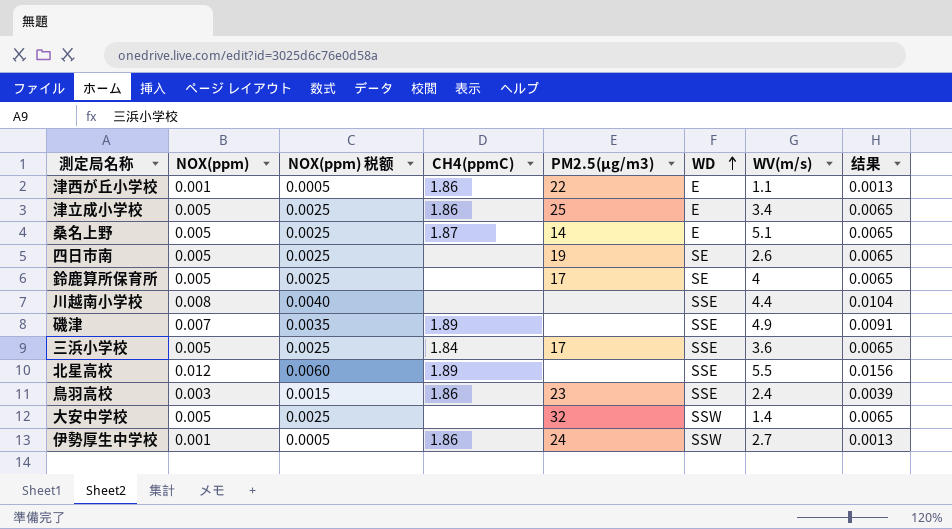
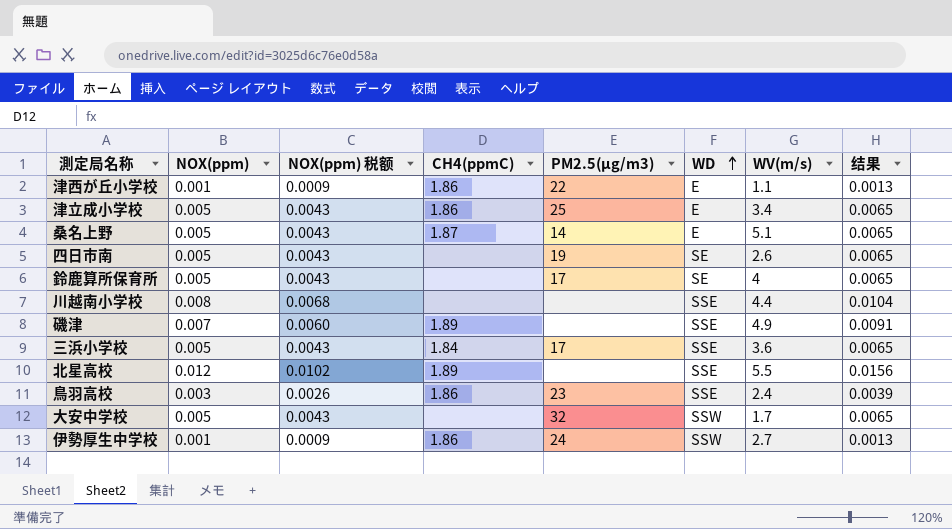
column NOX(ppm) 税额 | formula: [NOX(ppm)] * 0.5 -> [NOX(ppm)] * 0.85
大安中学校 | WV(m/s): 1.4 -> 1.7

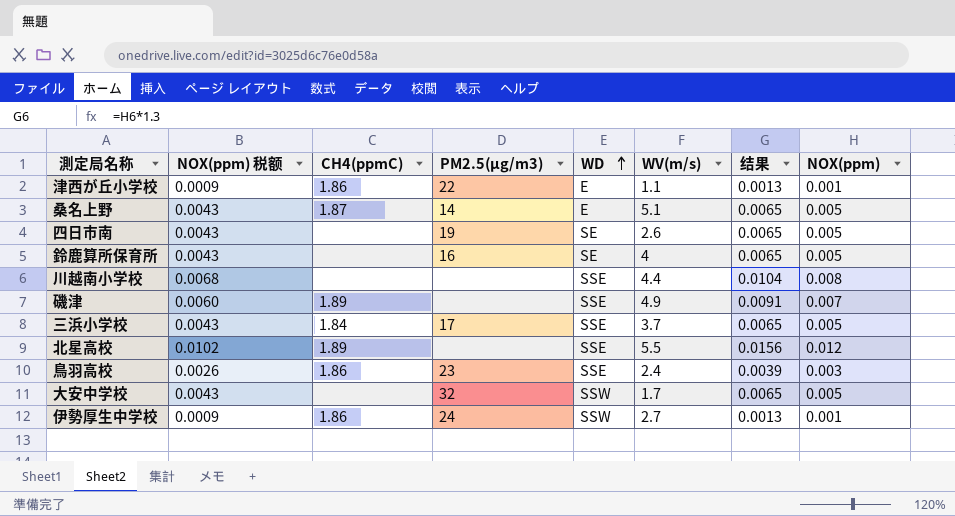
column NOX(ppm) | position: 2 -> 8
row 津立成小学校: 0.005 | 0.0043 | 1.86 | 25 | E | 3.4 | 0.0065 -> none
鈴鹿算所保育所 | PM2.5(μg/m3): 17 -> 16
三浜小学校 | WV(m/s): 3.6 -> 3.7

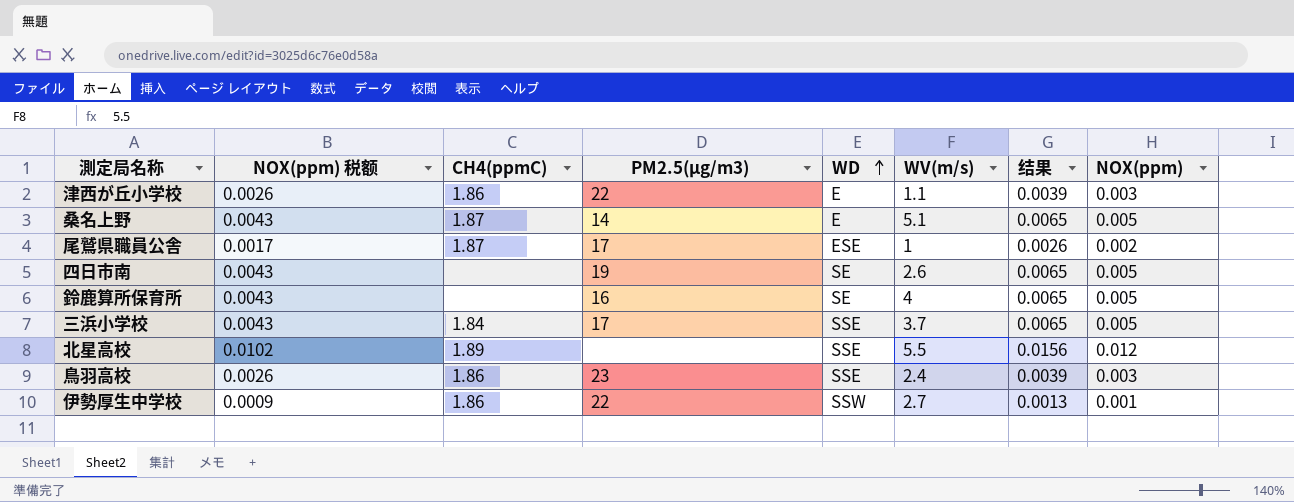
row 川越南小学校: 0.0068 | none | none | SSE | 4.4 | 0.0104 | 0.008 -> none
row 磯津: 0.0060 | 1.89 | none | SSE | 4.9 | 0.0091 | 0.007 -> none
row 大安中学校: 0.0043 | none | 32 | SSW | 1.7 | 0.0065 | 0.005 -> none
津西が丘小学校 | NOX(ppm) 税额: 0.0009 -> 0.0026
津西が丘小学校 | 结果: 0.0013 -> 0.0039
津西が丘小学校 | NOX(ppm): 0.001 -> 0.003
row 尾鷲県職員公舎: none -> 0.0017 | 1.87 | 17 | ESE | 1 | 0.0026 | 0.002
伊勢厚生中学校 | PM2.5(μg/m3): 24 -> 22

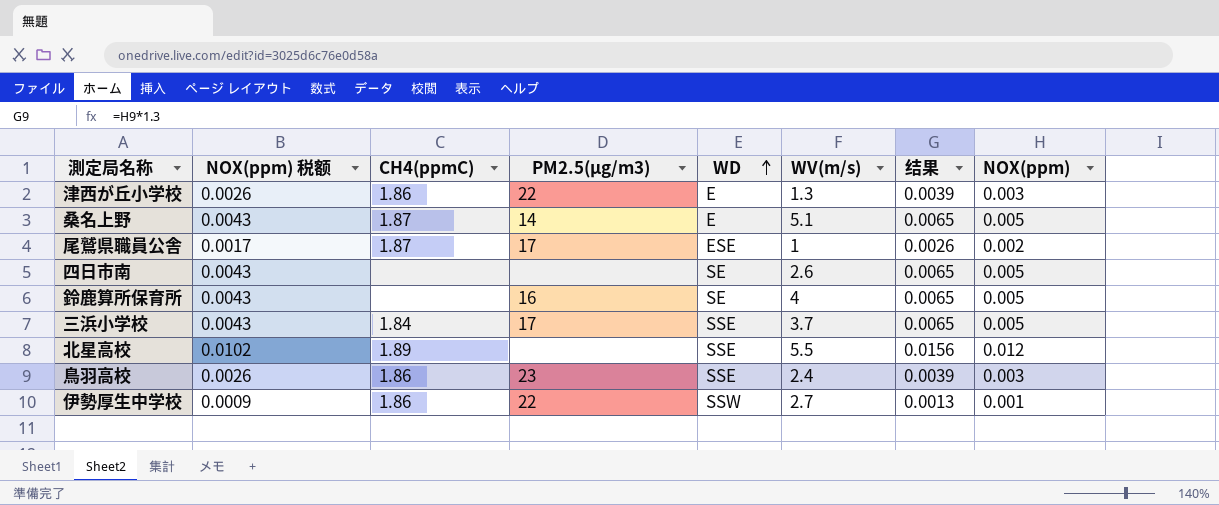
津西が丘小学校 | WV(m/s): 1.1 -> 1.3
四日市南 | PM2.5(μg/m3): 19 -> none

